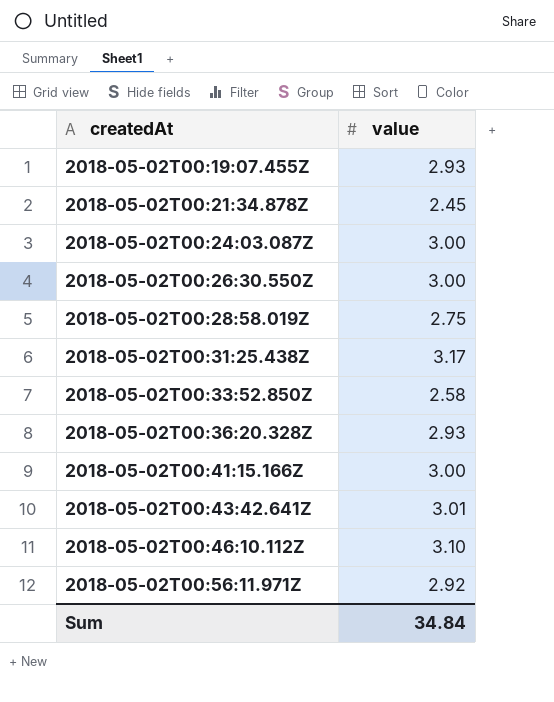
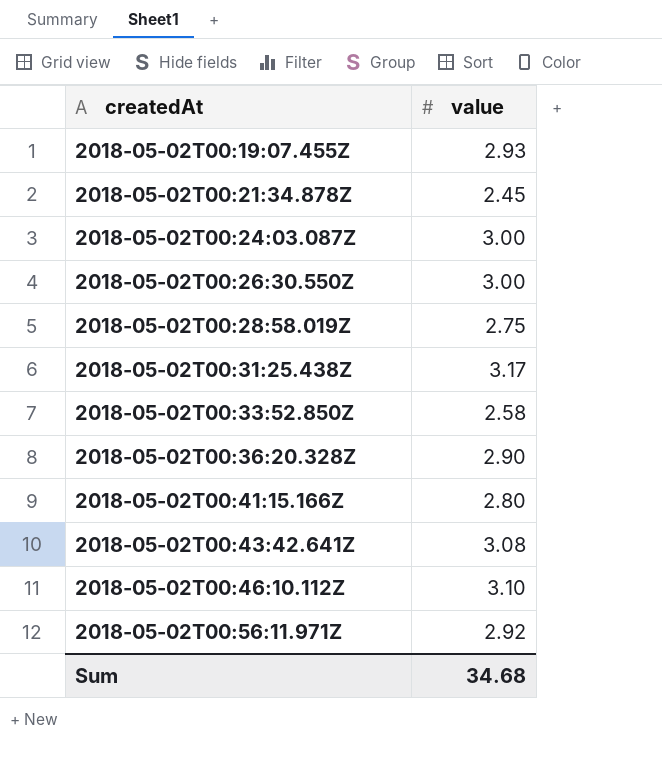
2018-05-02T00:36:20.328Z | value: 2.93 -> 2.90
2018-05-02T00:41:15.166Z | value: 3.00 -> 2.80
2018-05-02T00:43:42.641Z | value: 3.01 -> 3.08
Sum | value: 34.84 -> 34.68

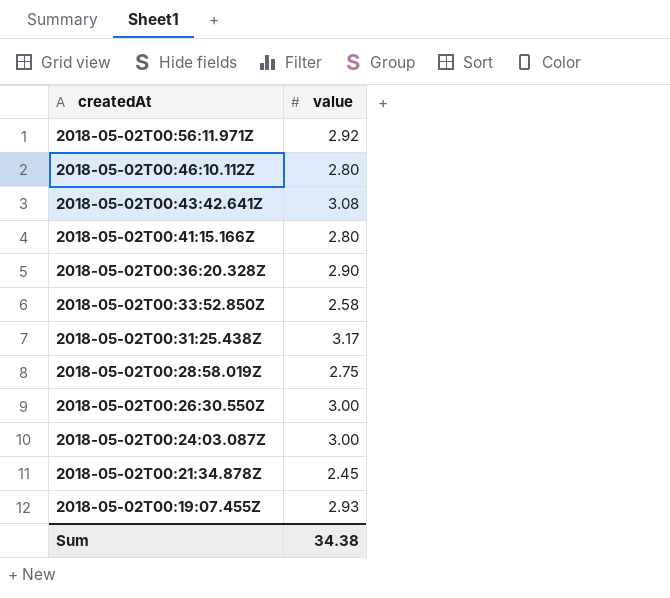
row order: createdAt ascending -> createdAt descending
2018-05-02T00:46:10.112Z | value: 3.10 -> 2.80
Sum | value: 34.68 -> 34.38

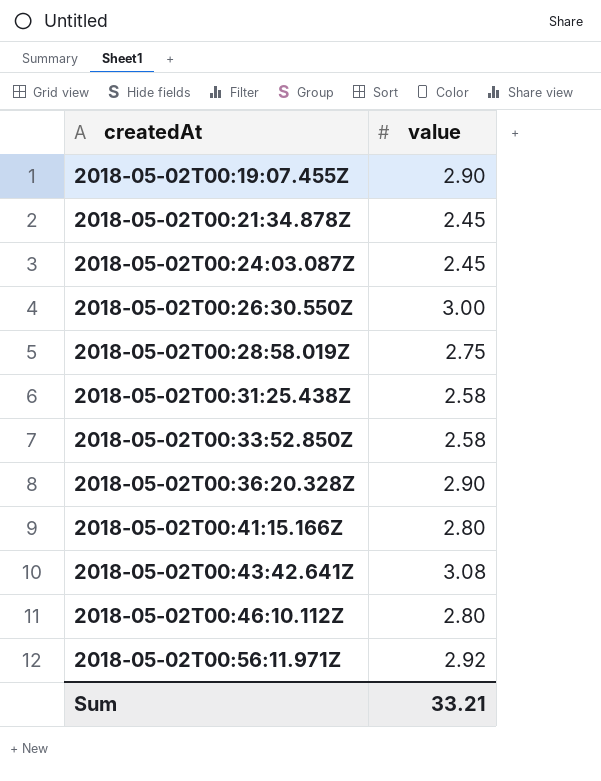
row order: createdAt descending -> createdAt ascending
2018-05-02T00:19:07.455Z | value: 2.93 -> 2.90
2018-05-02T00:24:03.087Z | value: 3.00 -> 2.45
2018-05-02T00:31:25.438Z | value: 3.17 -> 2.58
Sum | value: 34.38 -> 33.21

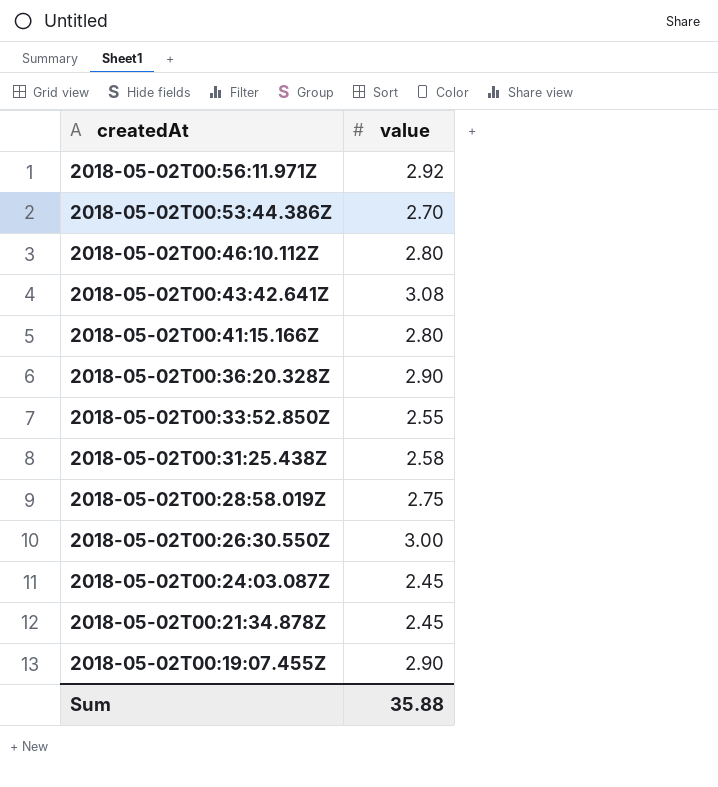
row order: createdAt ascending -> createdAt descending
row 2018-05-02T00:53:44.386Z: none -> 2.70
2018-05-02T00:33:52.850Z | value: 2.58 -> 2.55
Sum | value: 33.21 -> 35.88

